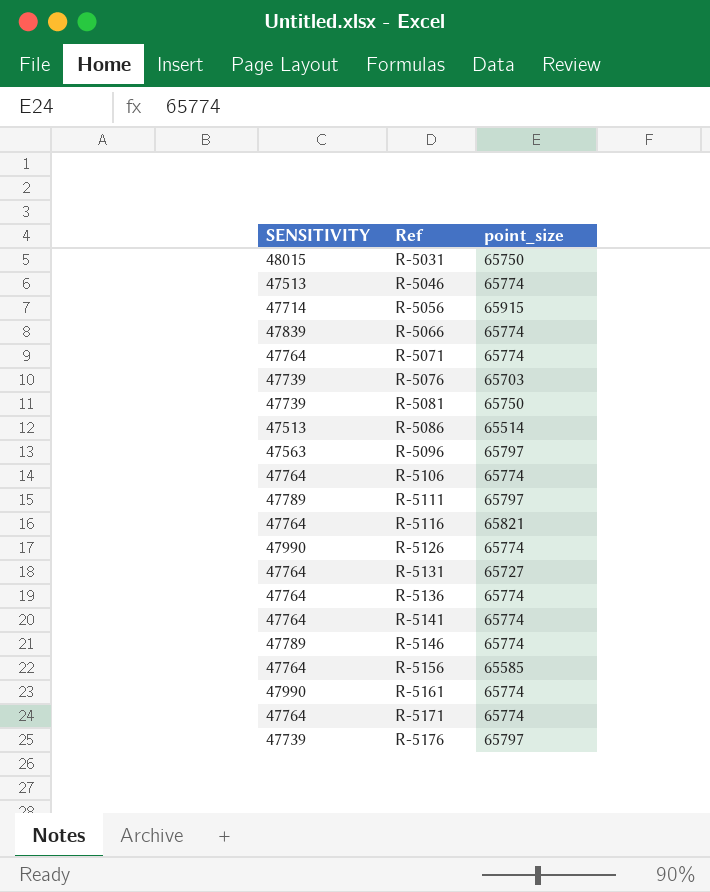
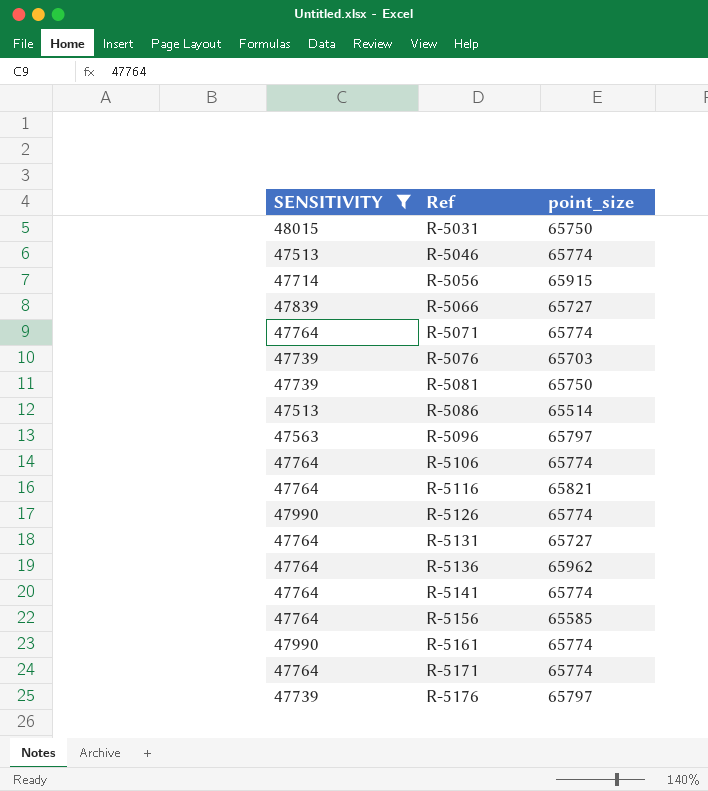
filter: none -> SENSITIVITY != 47789
R-5066 | point_size: 65774 -> 65727
R-5136 | point_size: 65774 -> 65962

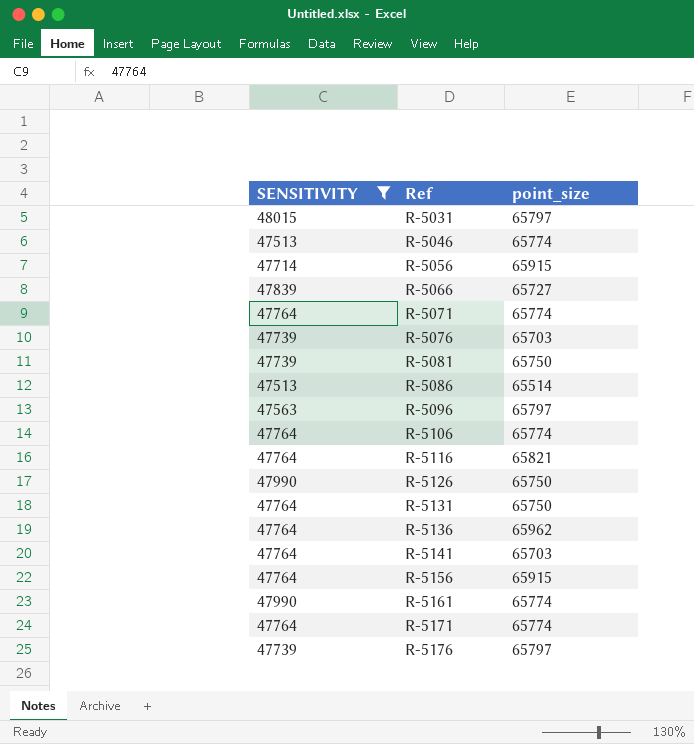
R-5031 | point_size: 65750 -> 65797
R-5126 | point_size: 65774 -> 65750
R-5131 | point_size: 65727 -> 65750
R-5141 | point_size: 65774 -> 65703
R-5156 | point_size: 65585 -> 65915

